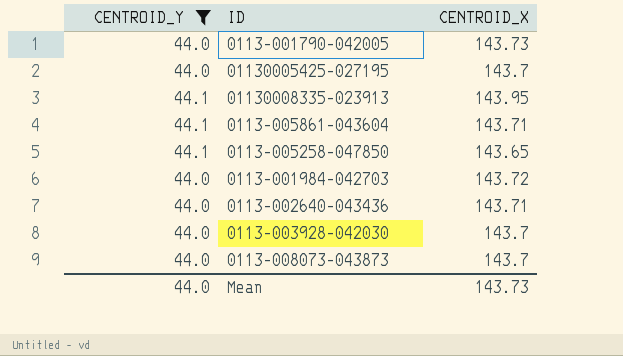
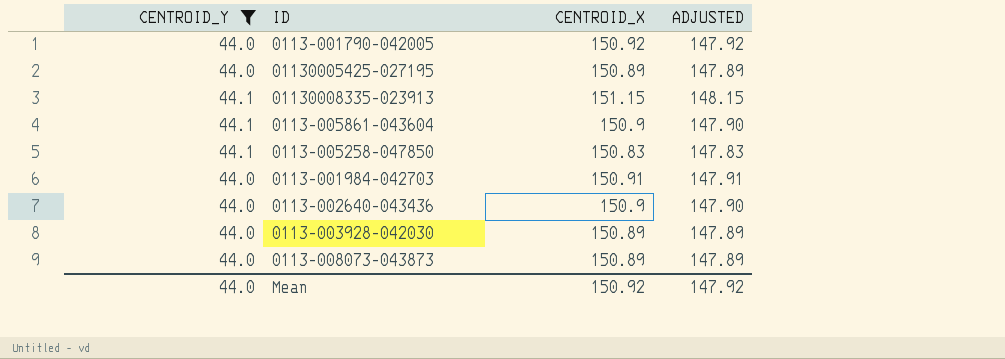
column ADJUSTED | formula: none -> [CENTROID_X] - 3
0113-001790-042005 | CENTROID_X: 143.73 -> 150.92
01130005425-027195 | CENTROID_X: 143.7 -> 150.89
01130008335-023913 | CENTROID_X: 143.95 -> 151.15
0113-005861-043604 | CENTROID_X: 143.71 -> 150.9
0113-005258-047850 | CENTROID_X: 143.65 -> 150.83
0113-001984-042703 | CENTROID_X: 143.72 -> 150.91
0113-002640-043436 | CENTROID_X: 143.71 -> 150.9
0113-003928-042030 | CENTROID_X: 143.7 -> 150.89
0113-008073-043873 | CENTROID_X: 143.7 -> 150.89
Mean | CENTROID_X: 143.73 -> 150.92

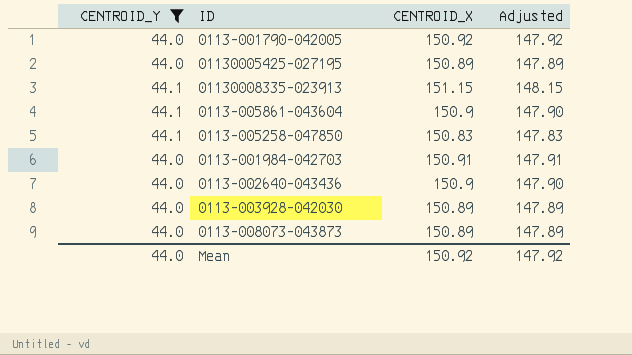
column name: ADJUSTED -> Adjusted

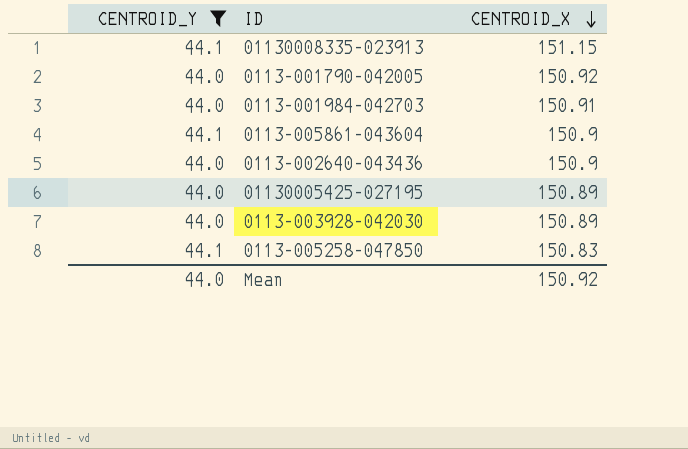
row order: none -> CENTROID_X descending
column Adjusted | formula: [CENTROID_X] - 3 -> none
row 0113-008073-043873: 44.0 | 150.89 | 147.89 -> none

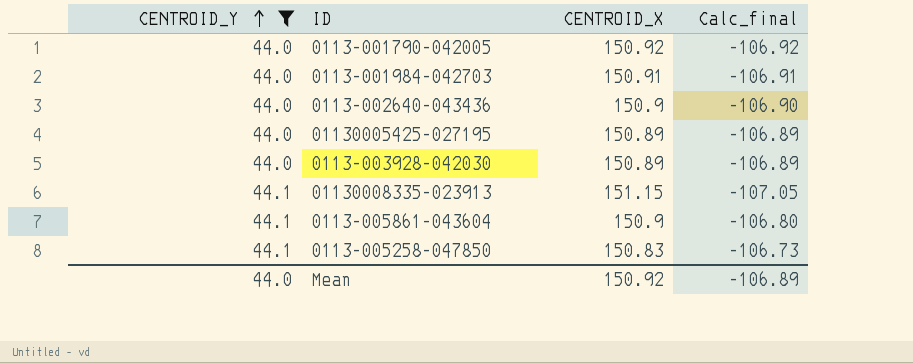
row order: CENTROID_X descending -> CENTROID_Y ascending
column Calc_final | formula: none -> [CENTROID_Y] - [CENTROID_X]

